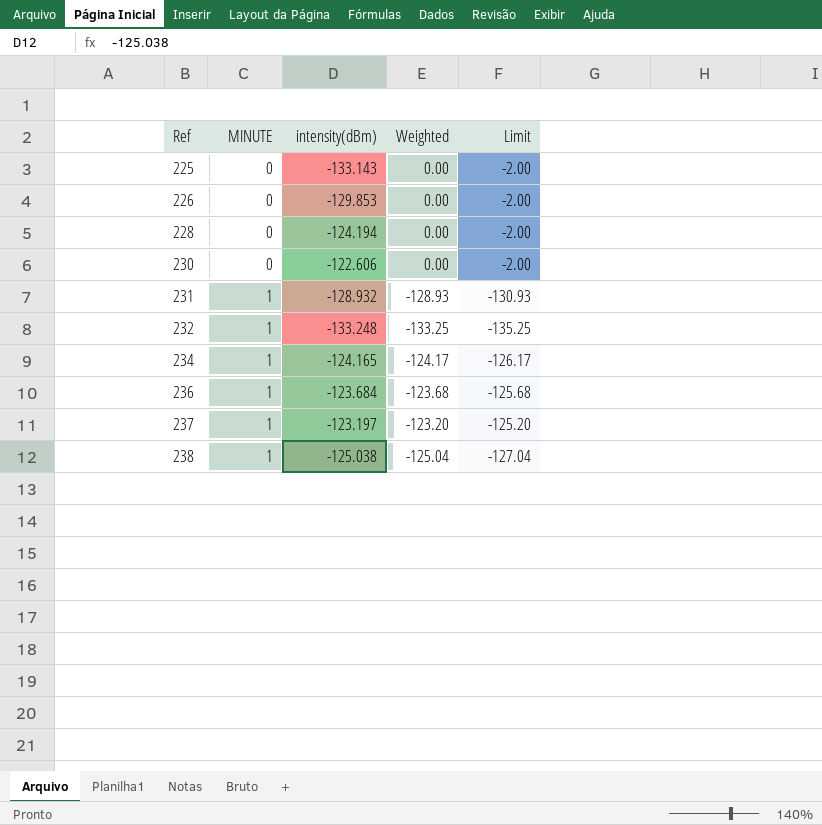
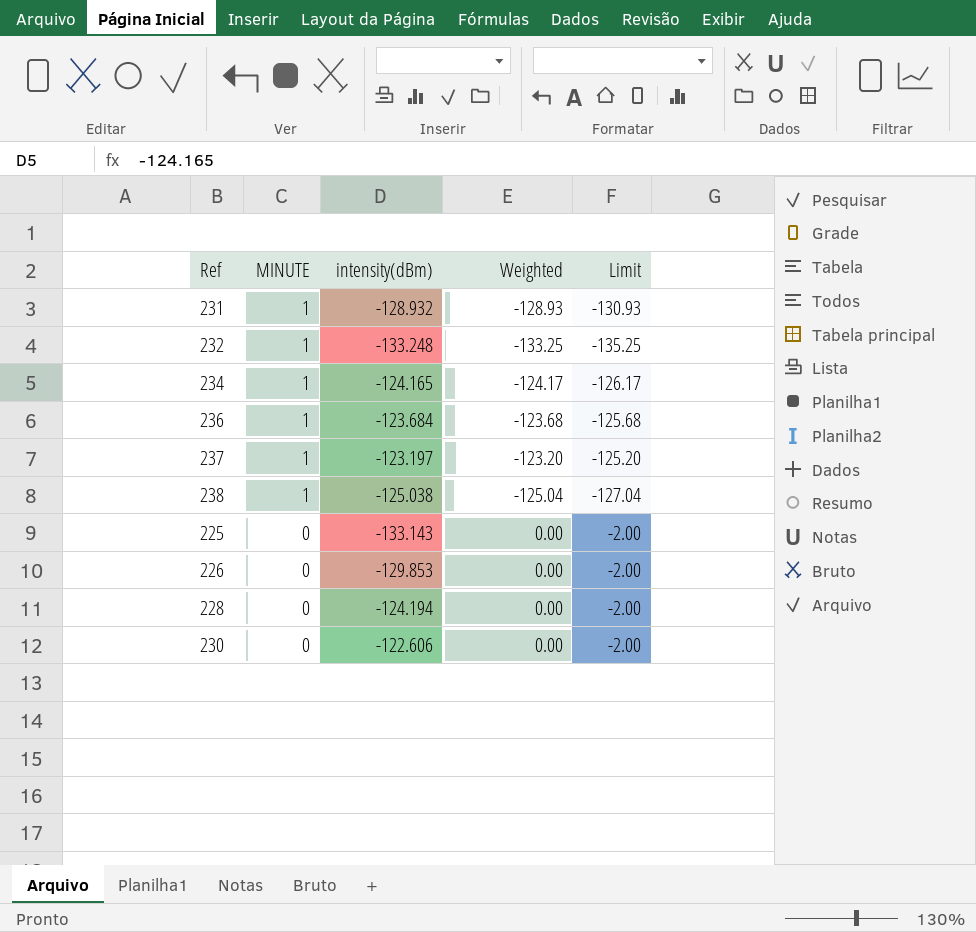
row order: Ref ascending -> MINUTE descending

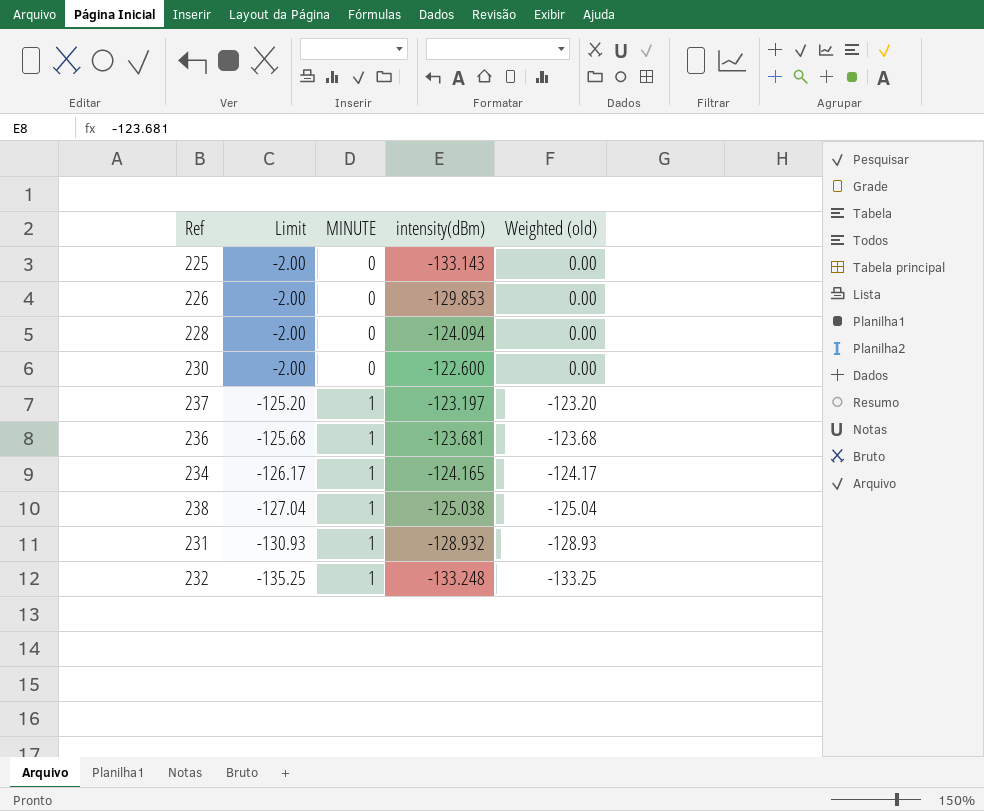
row order: MINUTE descending -> Limit descending
column Limit | position: 5 -> 2
column name: Weighted -> Weighted (old)
228 | intensity(dBm): -124.194 -> -124.094
230 | intensity(dBm): -122.606 -> -122.600
236 | intensity(dBm): -123.684 -> -123.681

